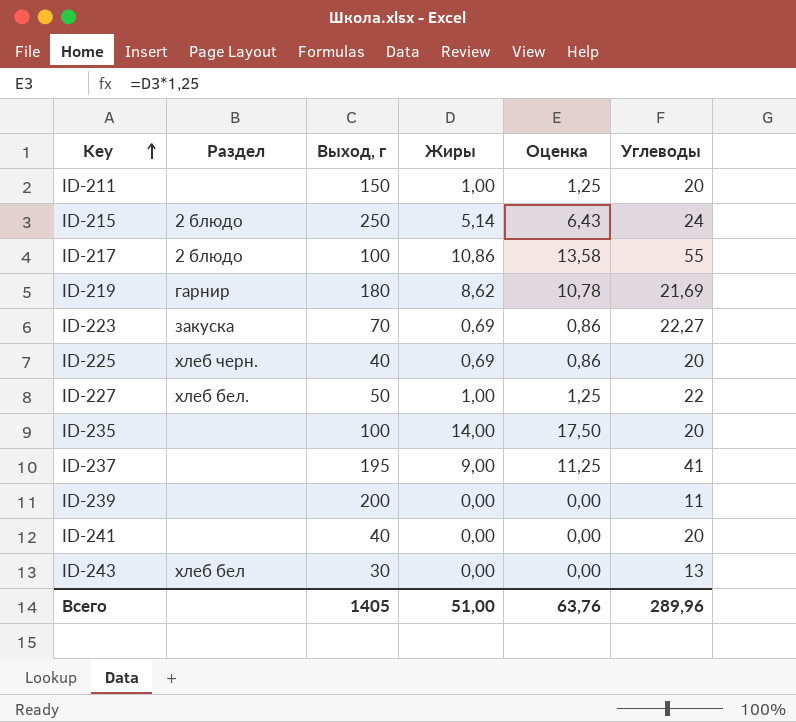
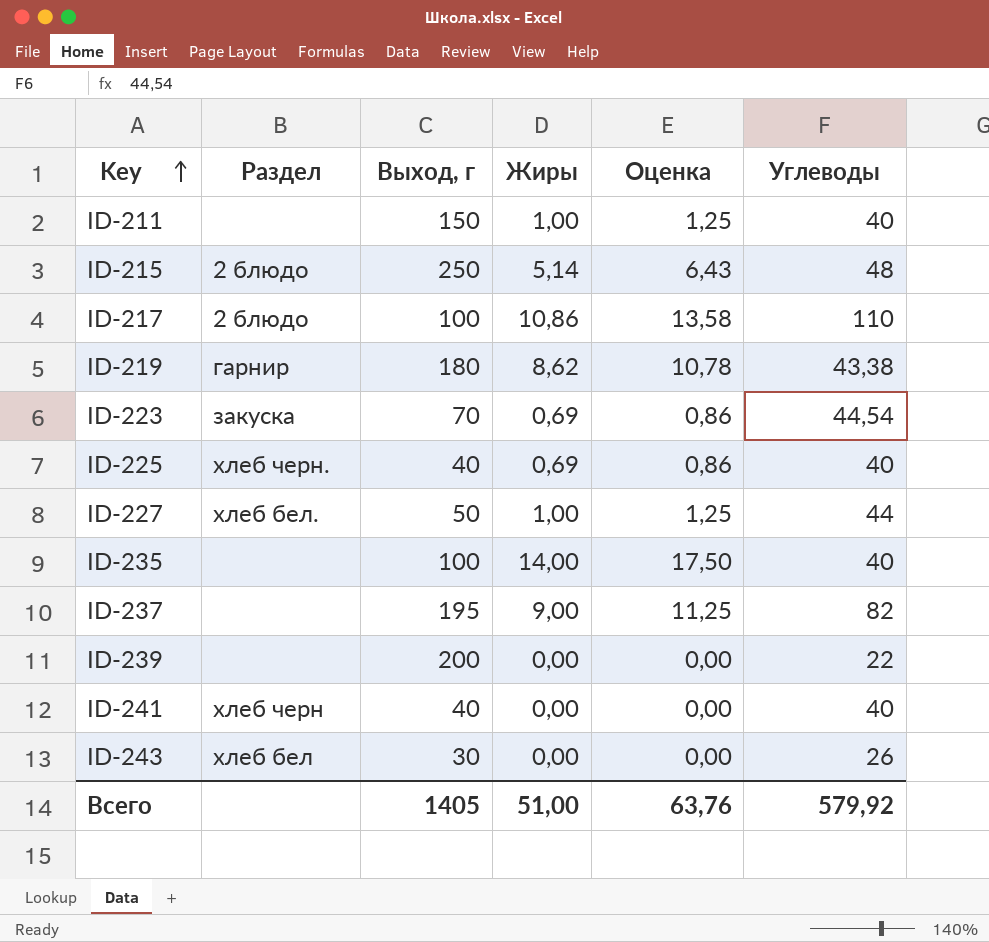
ID-211 | Углеводы: 20 -> 40
ID-215 | Углеводы: 24 -> 48
ID-217 | Углеводы: 55 -> 110
ID-219 | Углеводы: 21,69 -> 43,38
ID-223 | Углеводы: 22,27 -> 44,54
ID-225 | Углеводы: 20 -> 40
ID-227 | Углеводы: 22 -> 44
ID-235 | Углеводы: 20 -> 40
ID-237 | Углеводы: 41 -> 82
ID-239 | Углеводы: 11 -> 22
ID-241 | Раздел: none -> хлеб черн
ID-241 | Углеводы: 20 -> 40
ID-243 | Углеводы: 13 -> 26
Всего | Углеводы: 289,96 -> 579,92

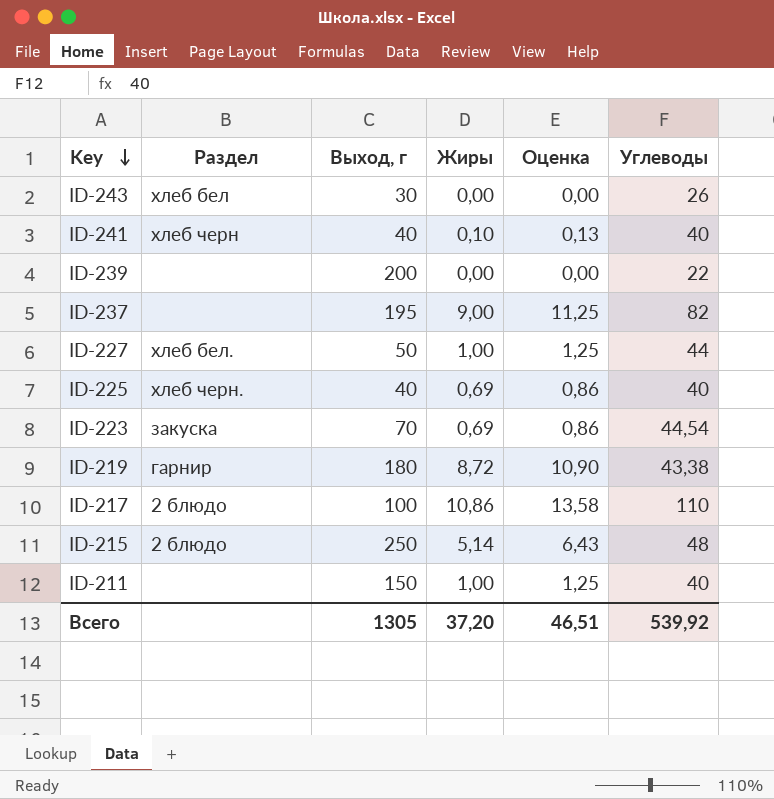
row order: Key ascending -> Key descending
row ID-235: none | 100 | 14,00 | 17,50 | 40 -> none
ID-241 | Жиры: 0,00 -> 0,10
ID-241 | Оценка: 0,00 -> 0,13
ID-219 | Жиры: 8,62 -> 8,72
ID-219 | Оценка: 10,78 -> 10,90
Всего | Выход, г: 1405 -> 1305
Всего | Жиры: 51,00 -> 37,20
Всего | Оценка: 63,76 -> 46,51
Всего | Углеводы: 579,92 -> 539,92

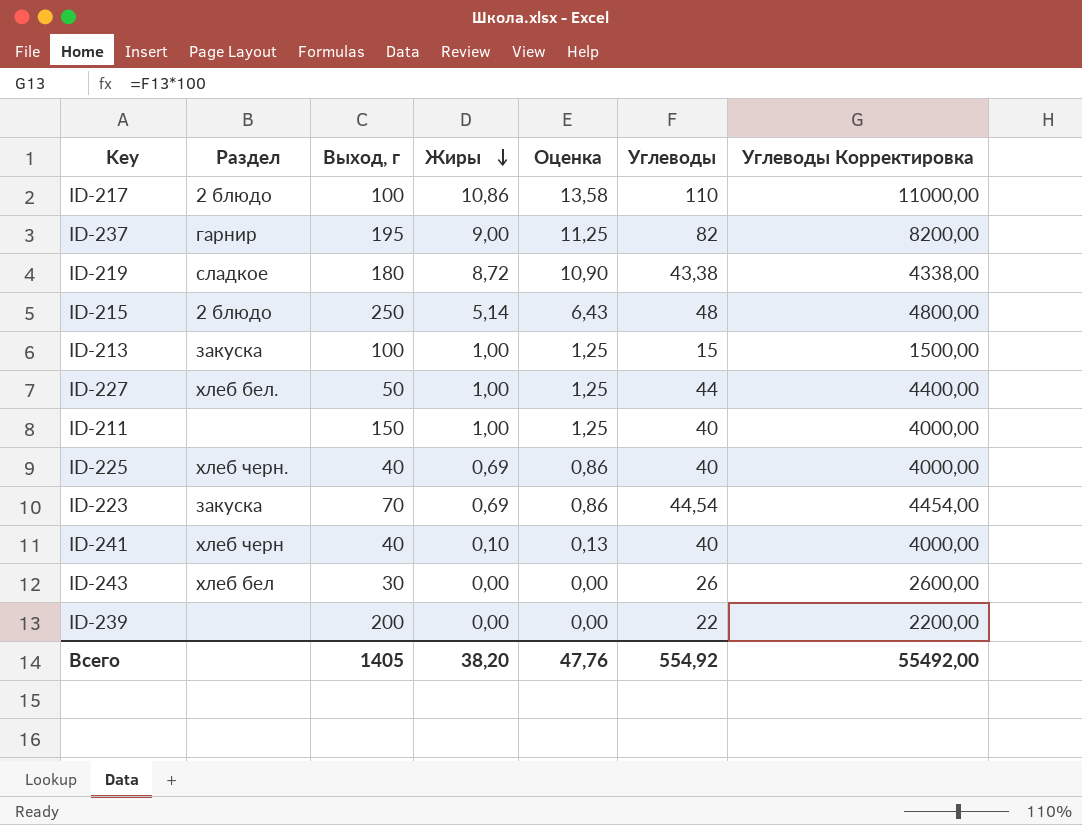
row order: Key descending -> Жиры descending
column Углеводы Корректировка | formula: none -> [Углеводы] * 100
ID-237 | Раздел: none -> гарнир
ID-219 | Раздел: гарнир -> сладкое
row ID-213: none -> закуска | 100 | 1,00 | 1,25 | 15 | 1500,00
Всего | Выход, г: 1305 -> 1405
Всего | Жиры: 37,20 -> 38,20
Всего | Оценка: 46,51 -> 47,76
Всего | Углеводы: 539,92 -> 554,92

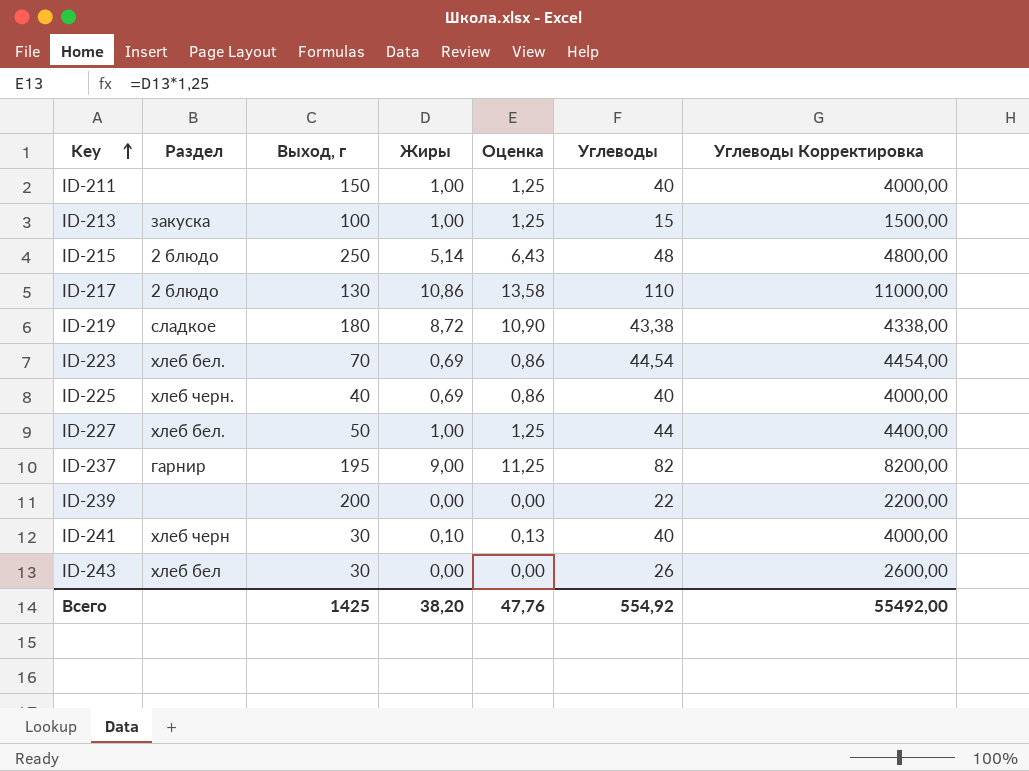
row order: Жиры descending -> Key ascending
ID-217 | Выход, г: 100 -> 130
ID-223 | Раздел: закуска -> хлеб бел.
ID-241 | Выход, г: 40 -> 30
Всего | Выход, г: 1405 -> 1425

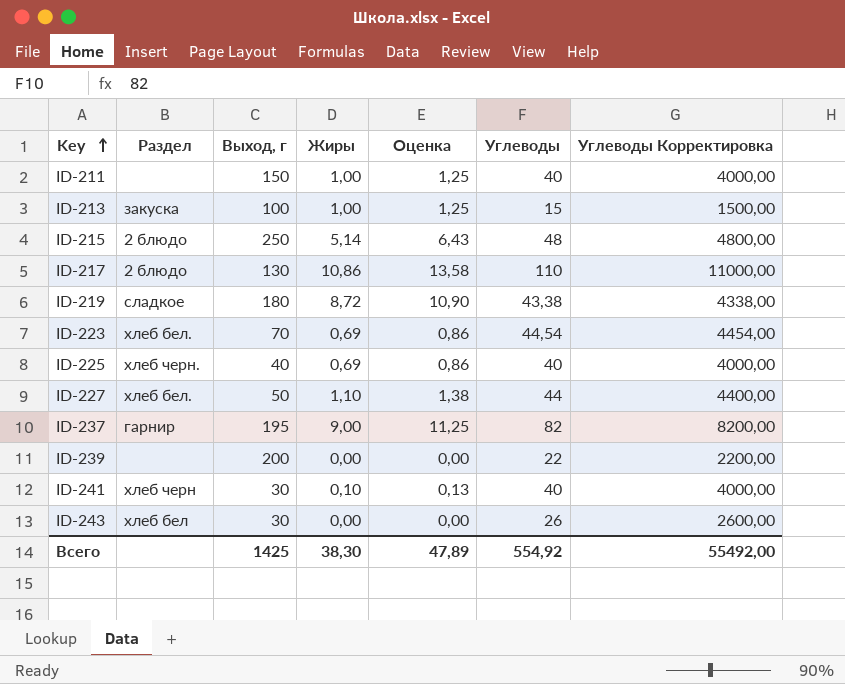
ID-227 | Жиры: 1,00 -> 1,10
ID-227 | Оценка: 1,25 -> 1,38
Всего | Жиры: 38,20 -> 38,30
Всего | Оценка: 47,76 -> 47,89

